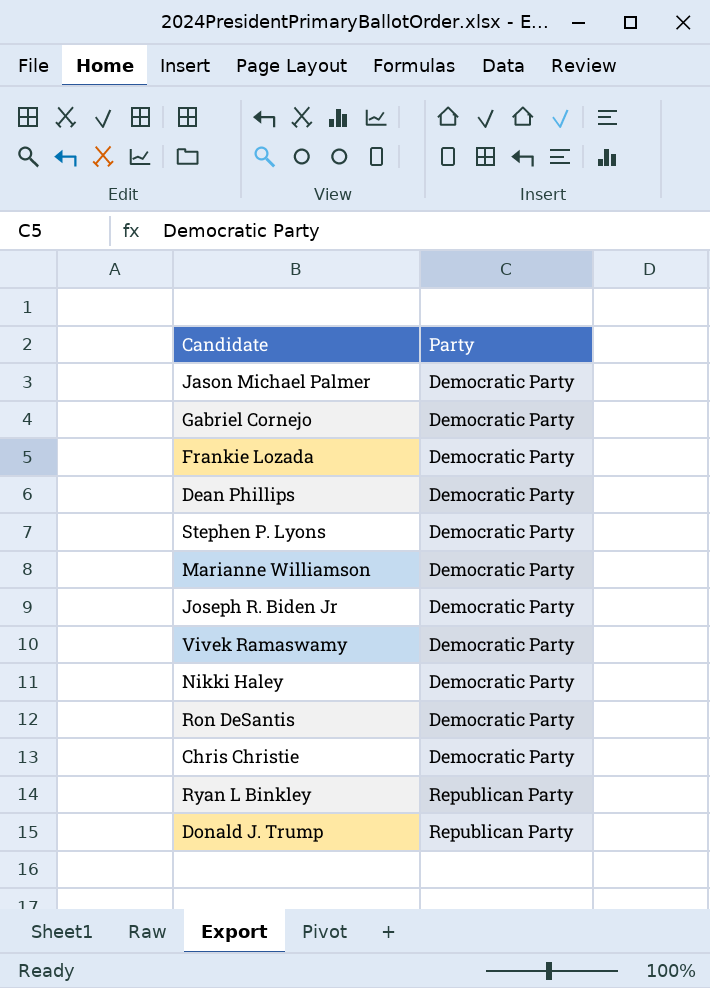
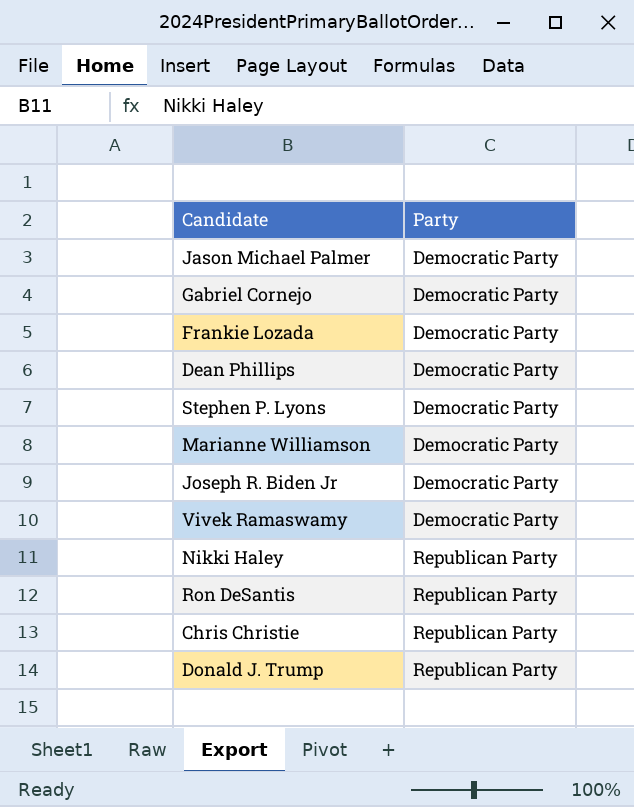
row Ryan L Binkley: Republican Party -> none
Nikki Haley | Party: Democratic Party -> Republican Party
Ron DeSantis | Party: Democratic Party -> Republican Party
Chris Christie | Party: Democratic Party -> Republican Party

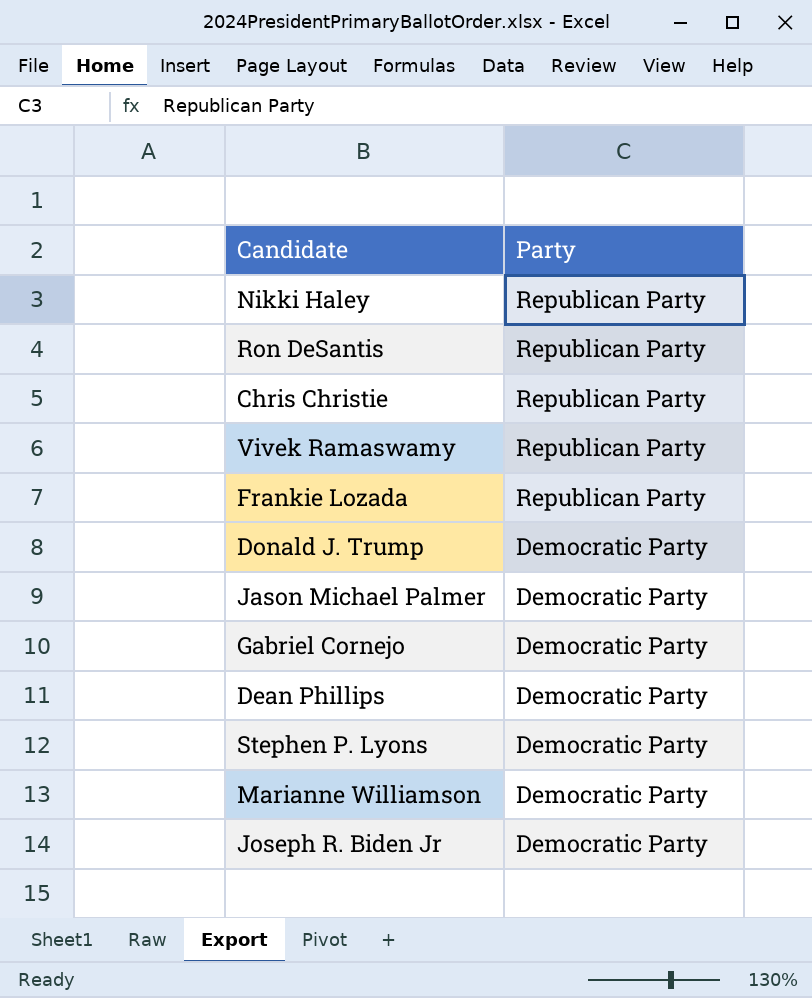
row order: Party ascending -> Party descending
Vivek Ramaswamy | Party: Democratic Party -> Republican Party
Frankie Lozada | Party: Democratic Party -> Republican Party
Donald J. Trump | Party: Republican Party -> Democratic Party

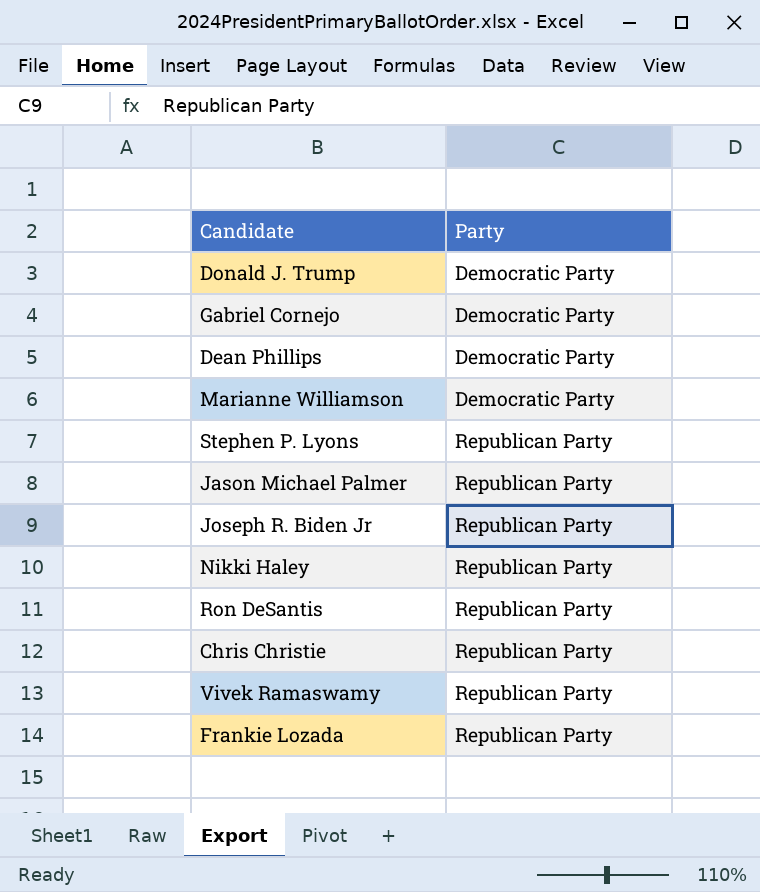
row order: Party descending -> Party ascending
Stephen P. Lyons | Party: Democratic Party -> Republican Party
Jason Michael Palmer | Party: Democratic Party -> Republican Party
Joseph R. Biden Jr | Party: Democratic Party -> Republican Party

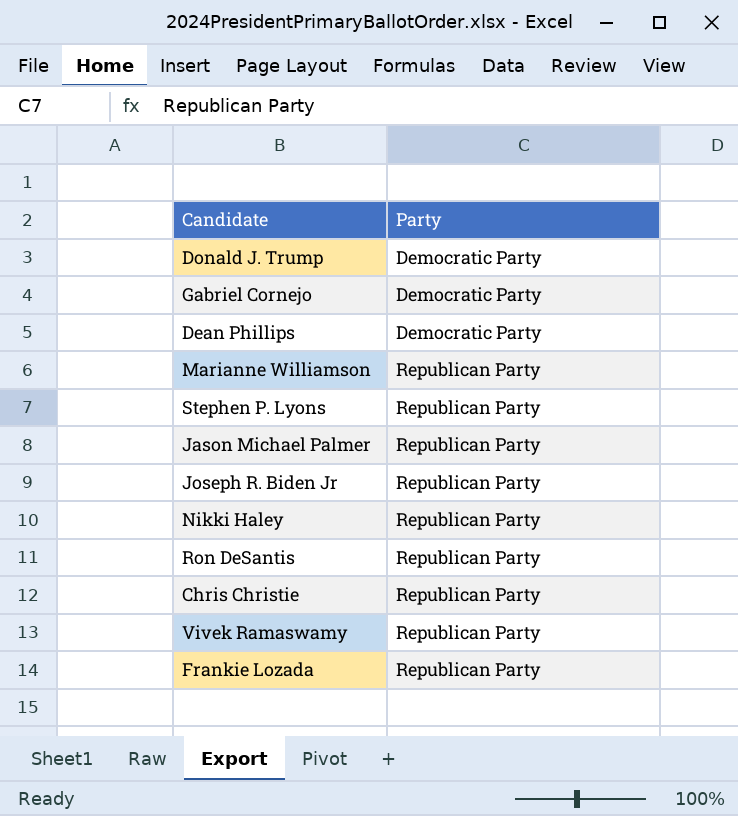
Marianne Williamson | Party: Democratic Party -> Republican Party

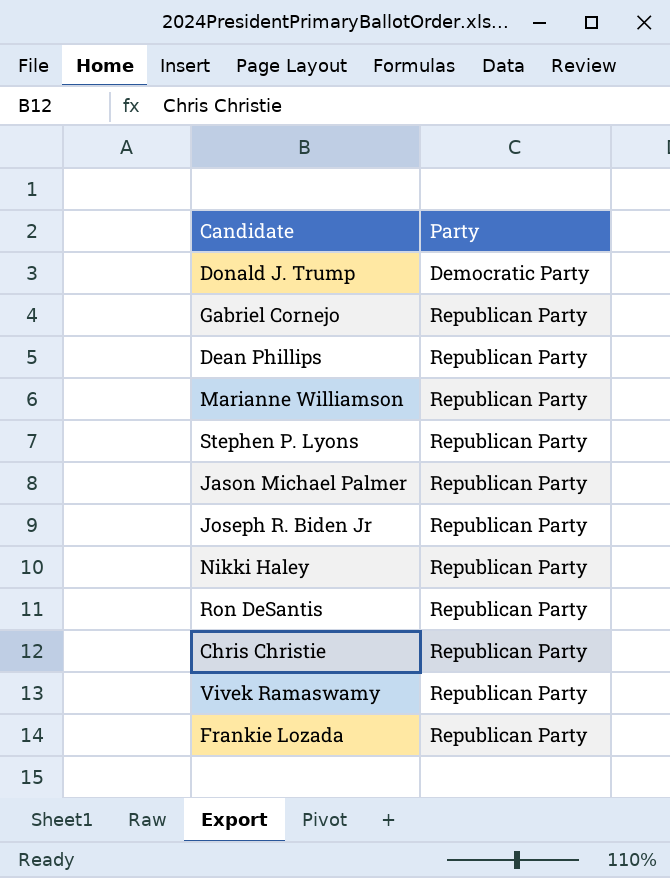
Gabriel Cornejo | Party: Democratic Party -> Republican Party
Dean Phillips | Party: Democratic Party -> Republican Party

